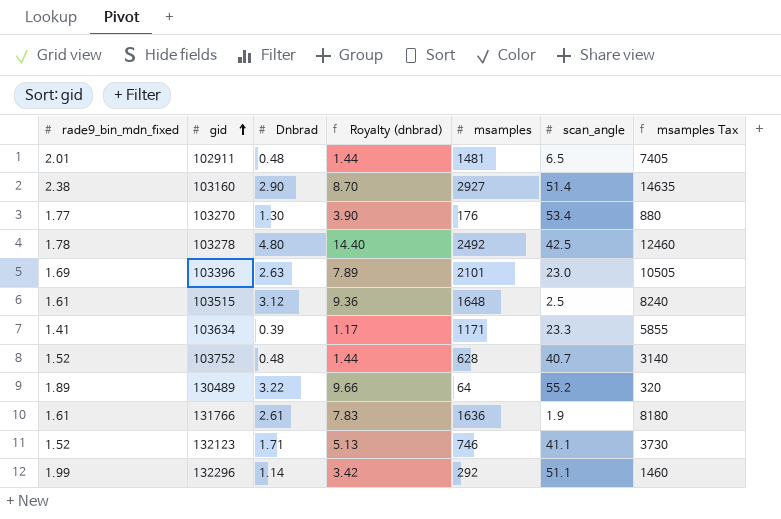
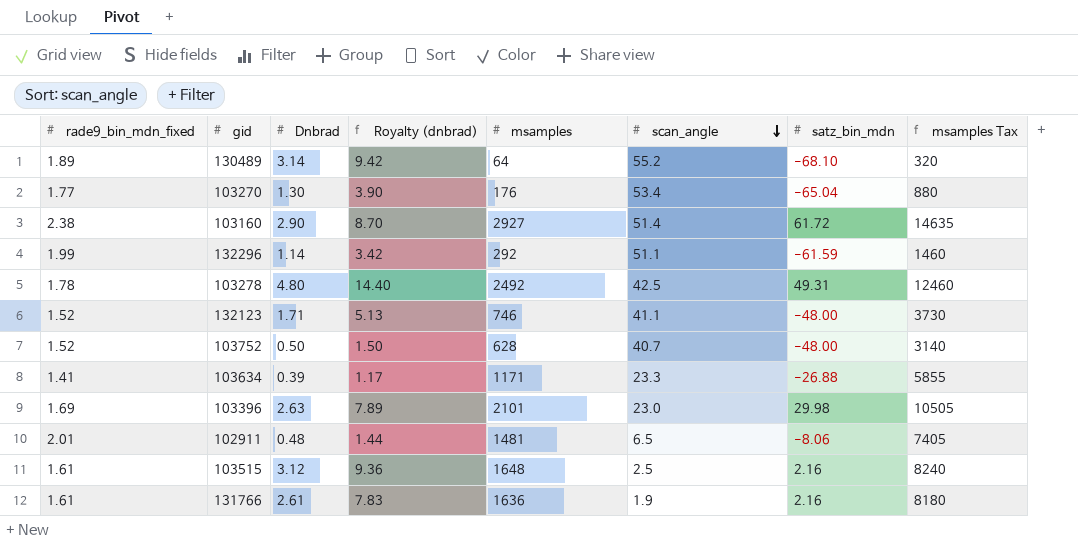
row order: gid ascending -> scan_angle descending
column satz_bin_mdn | position: none -> 7
130489 | Dnbrad: 3.22 -> 3.14
130489 | Royalty (dnbrad): 9.66 -> 9.42
103752 | Dnbrad: 0.48 -> 0.50
103752 | Royalty (dnbrad): 1.44 -> 1.50

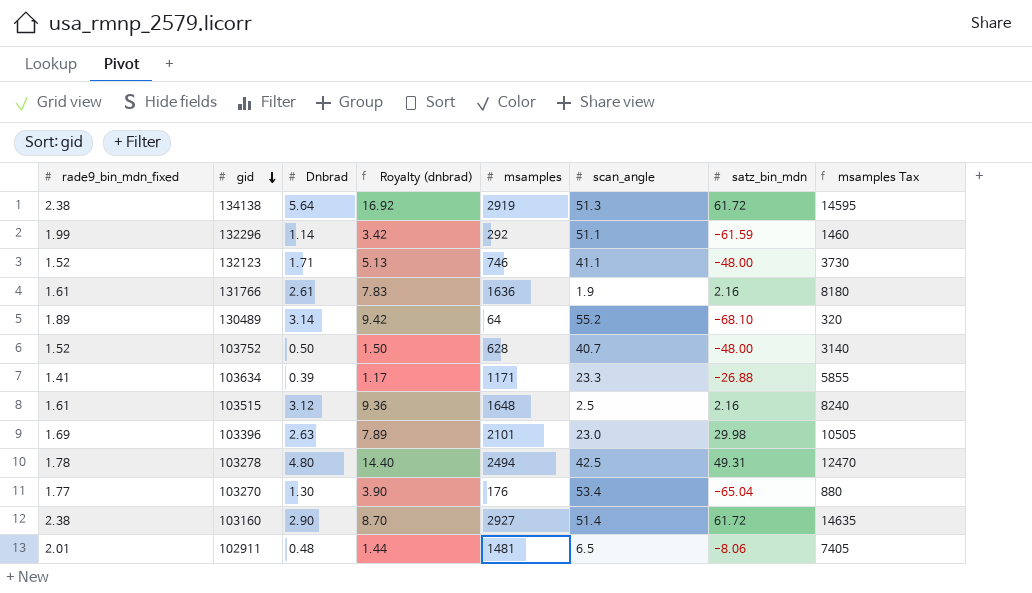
row order: scan_angle descending -> gid descending
row 134138: none -> 2.38 | 5.64 | 16.92 | 2919 | 51.3 | 61.72 | 14595
103278 | msamples: 2492 -> 2494
103278 | msamples Tax: 12460 -> 12470

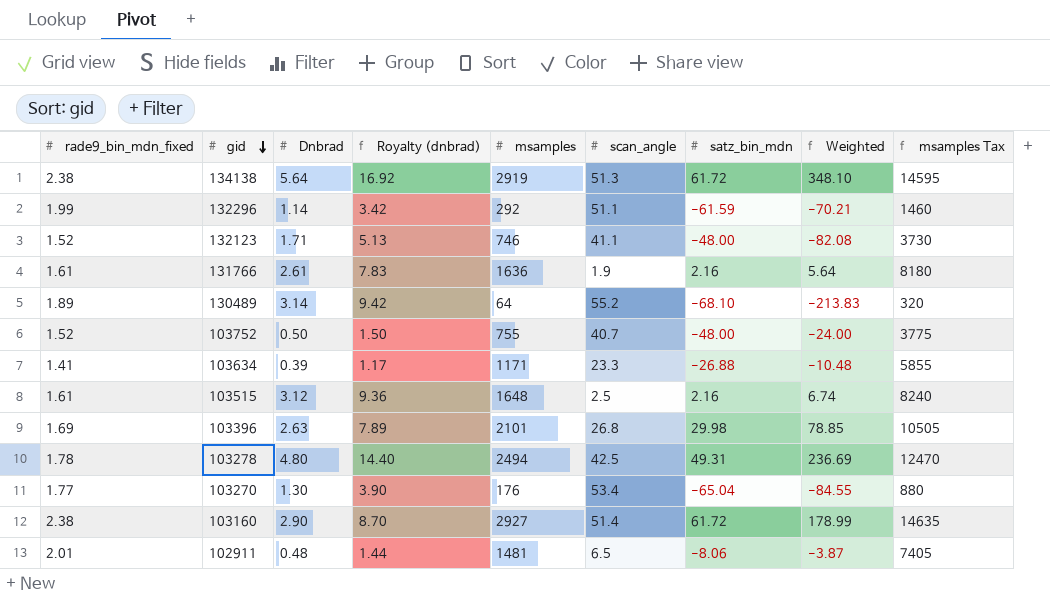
column Weighted | formula: none -> [Dnbrad] * [satz_bin_mdn]
103752 | msamples: 628 -> 755
103752 | msamples Tax: 3140 -> 3775
103396 | scan_angle: 23.0 -> 26.8

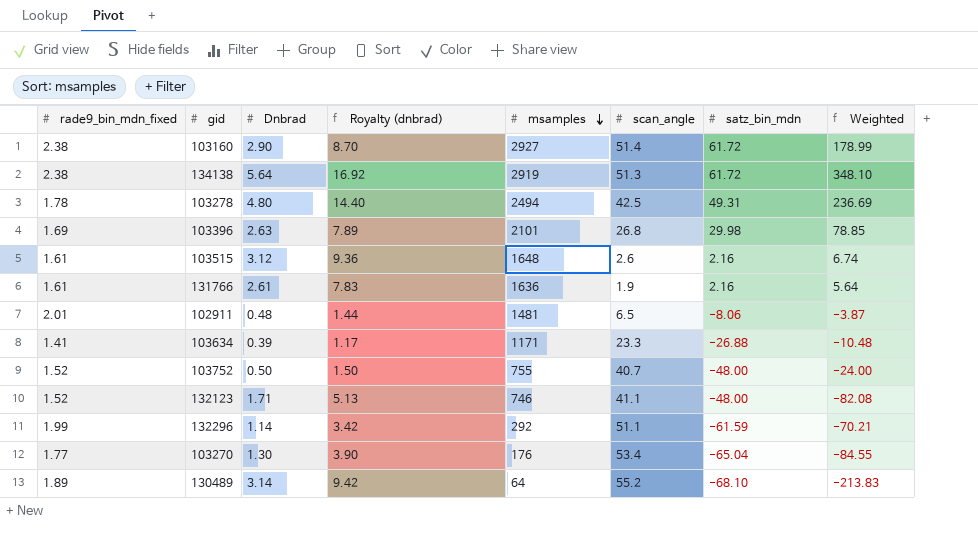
row order: gid descending -> msamples descending
column msamples Tax | formula: [msamples] * 5 -> none
103515 | scan_angle: 2.5 -> 2.6

